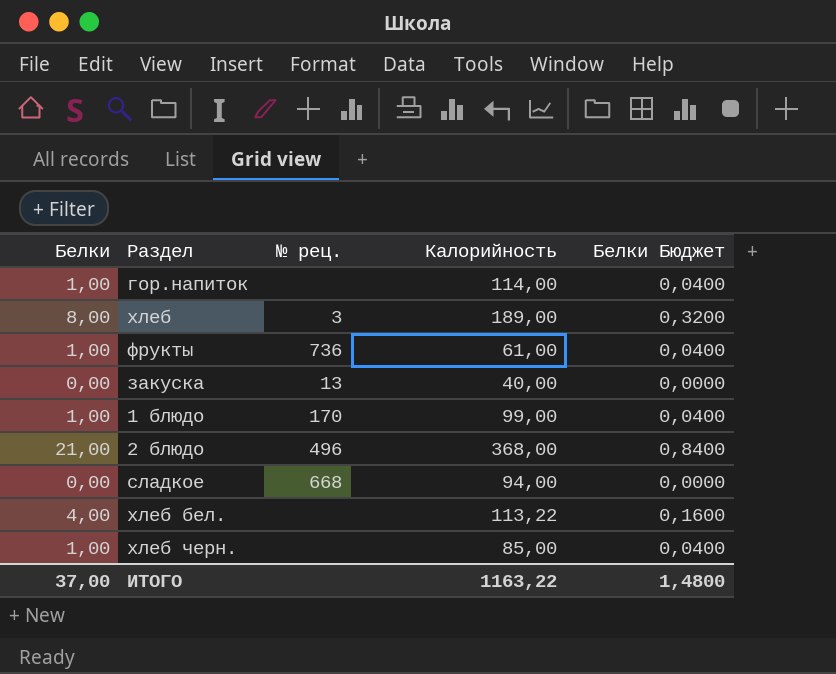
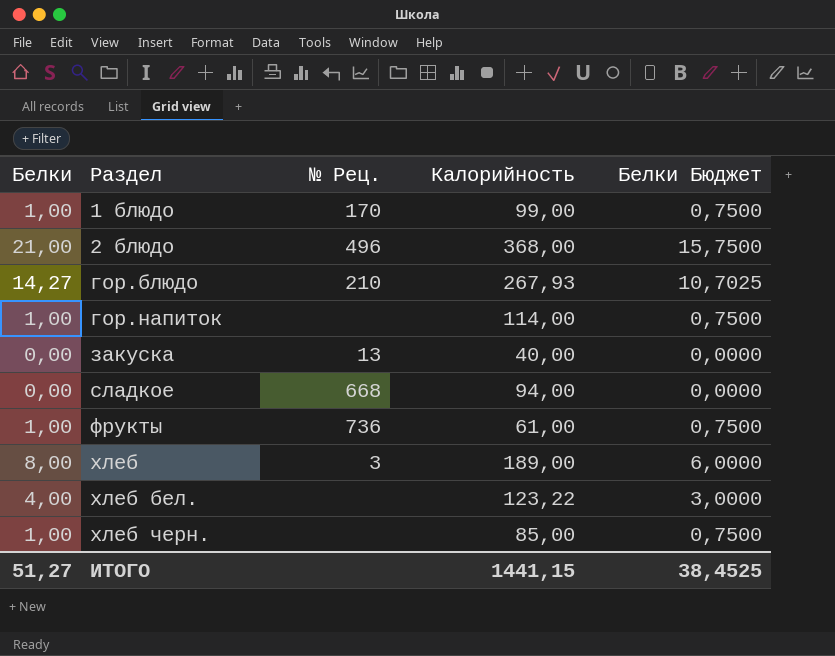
row order: none -> Раздел ascending
column name: № рец. -> № Рец.
column Белки Бюджет | formula: [Белки] * 0,04 -> [Белки] * 0,75
row гор.блюдо: none -> 14,27 | 210 | 267,93 | 10,7025
хлеб бел. | Калорийность: 113,22 -> 123,22
ИТОГО | Белки: 37,00 -> 51,27
ИТОГО | Калорийность: 1163,22 -> 1441,15
ИТОГО | Белки Бюджет: 1,4800 -> 38,4525

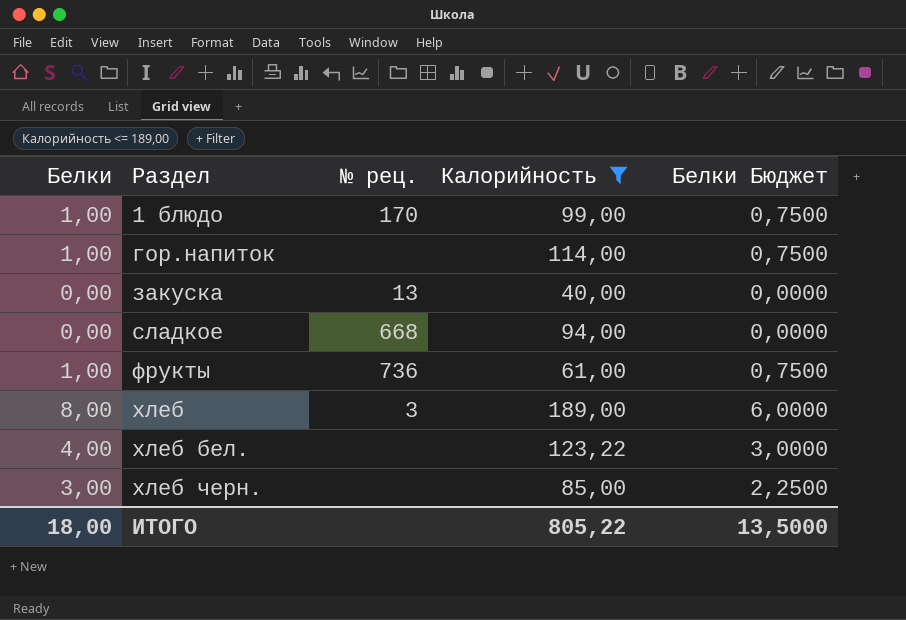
filter: none -> Калорийность <= 189,00
column name: № Рец. -> № рец.
хлеб черн. | Белки: 1,00 -> 3,00
хлеб черн. | Белки Бюджет: 0,7500 -> 2,2500
ИТОГО | Белки: 51,27 -> 18,00
ИТОГО | Калорийность: 1441,15 -> 805,22
ИТОГО | Белки Бюджет: 38,4525 -> 13,5000

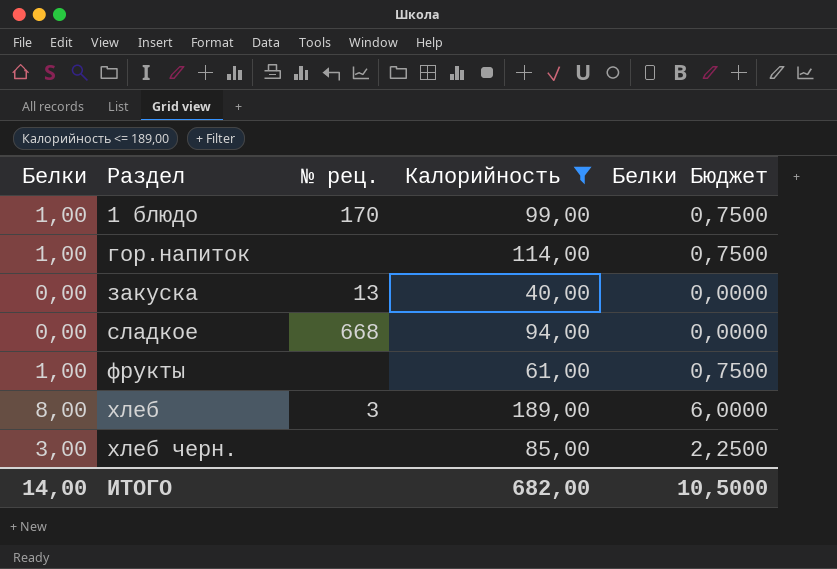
row хлеб бел.: 4,00 | none | 123,22 | 3,0000 -> none
фрукты | № рец.: 736 -> none
ИТОГО | Белки: 18,00 -> 14,00
ИТОГО | Калорийность: 805,22 -> 682,00
ИТОГО | Белки Бюджет: 13,5000 -> 10,5000

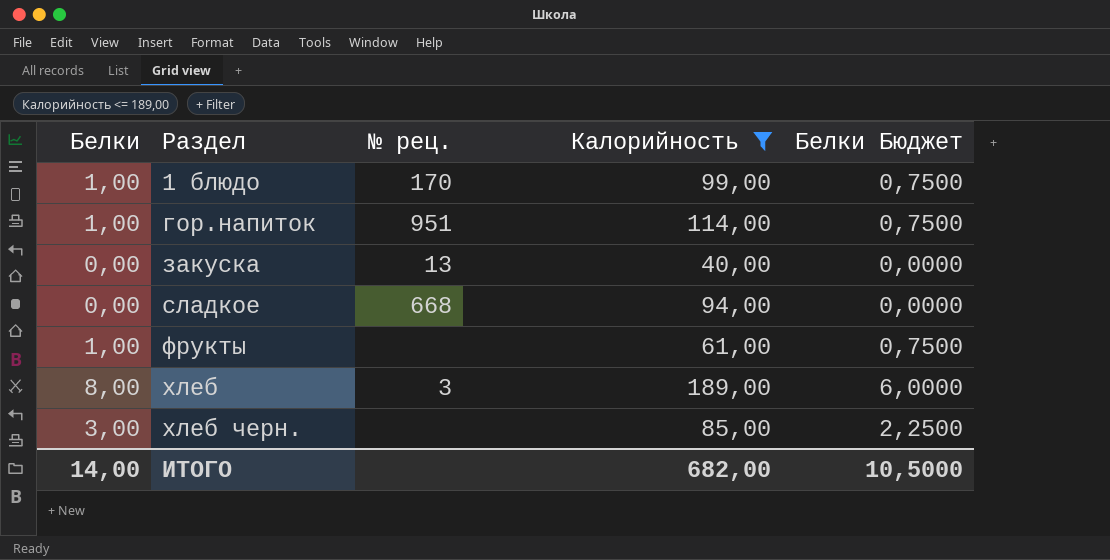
гор.напиток | № рец.: none -> 951

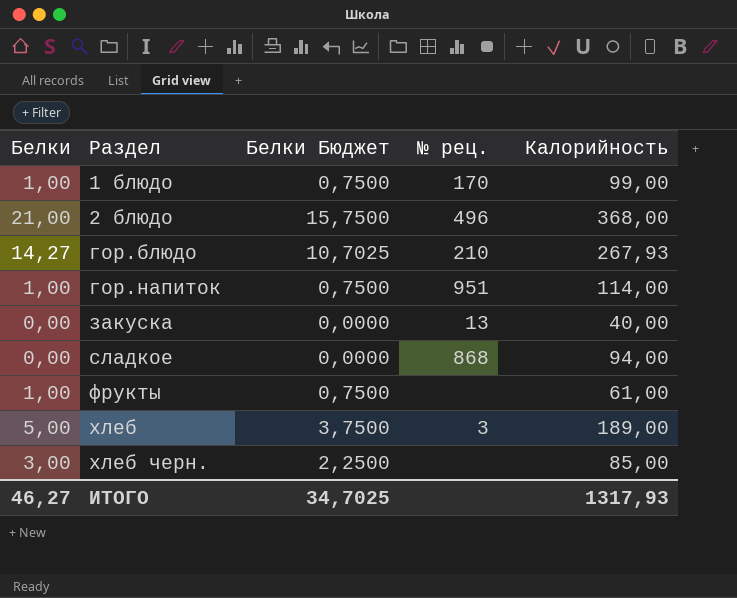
filter: Калорийность <= 189,00 -> none
column Белки Бюджет | position: 5 -> 3
сладкое | № рец.: 668 -> 868
хлеб | Белки: 8,00 -> 5,00
хлеб | Белки Бюджет: 6,0000 -> 3,7500
ИТОГО | Белки: 14,00 -> 46,27
ИТОГО | Белки Бюджет: 10,5000 -> 34,7025
ИТОГО | Калорийность: 682,00 -> 1317,93

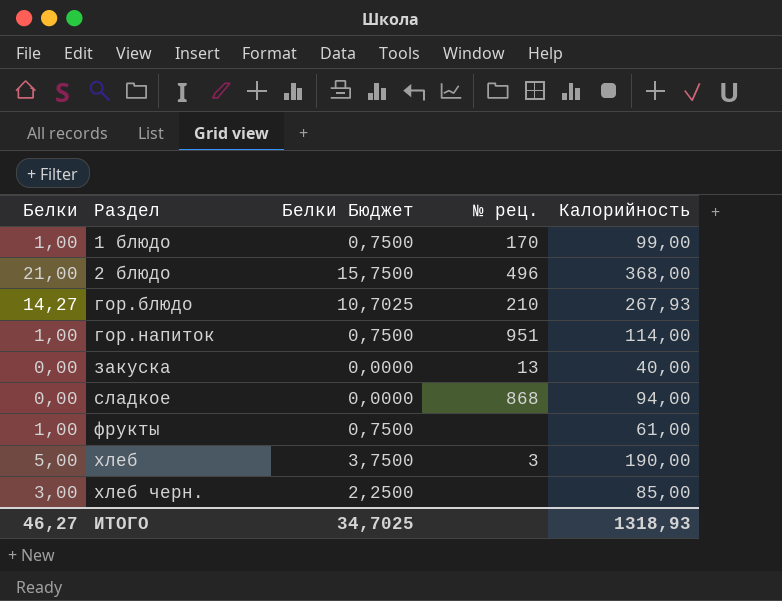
хлеб | Калорийность: 189,00 -> 190,00
ИТОГО | Калорийность: 1317,93 -> 1318,93

